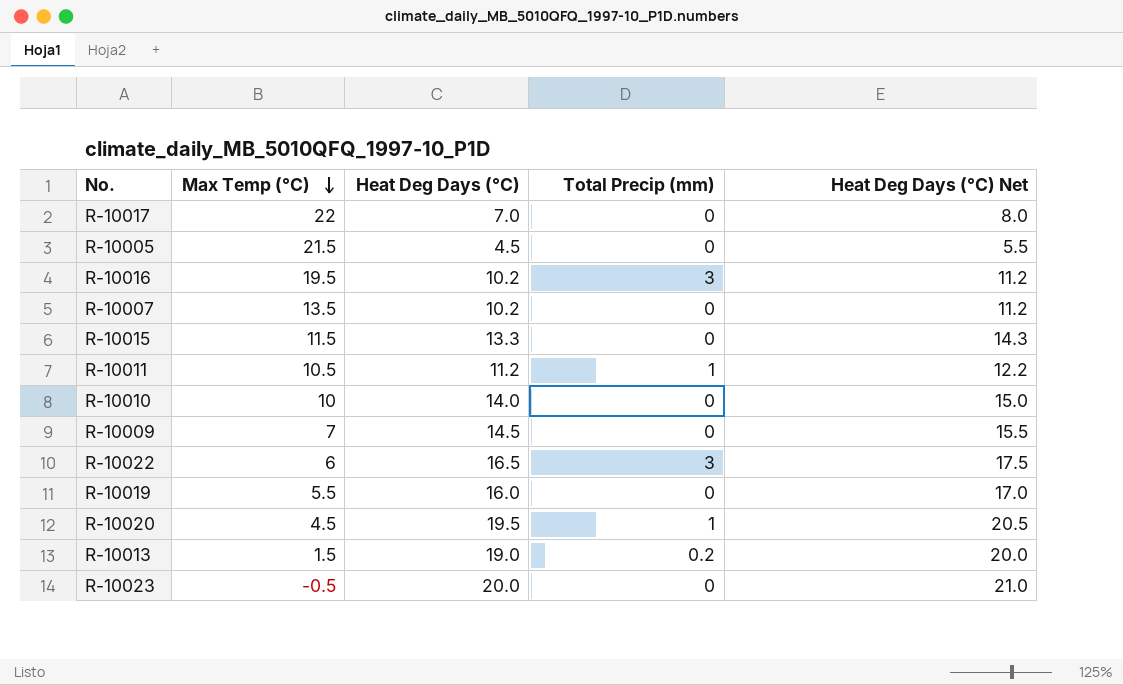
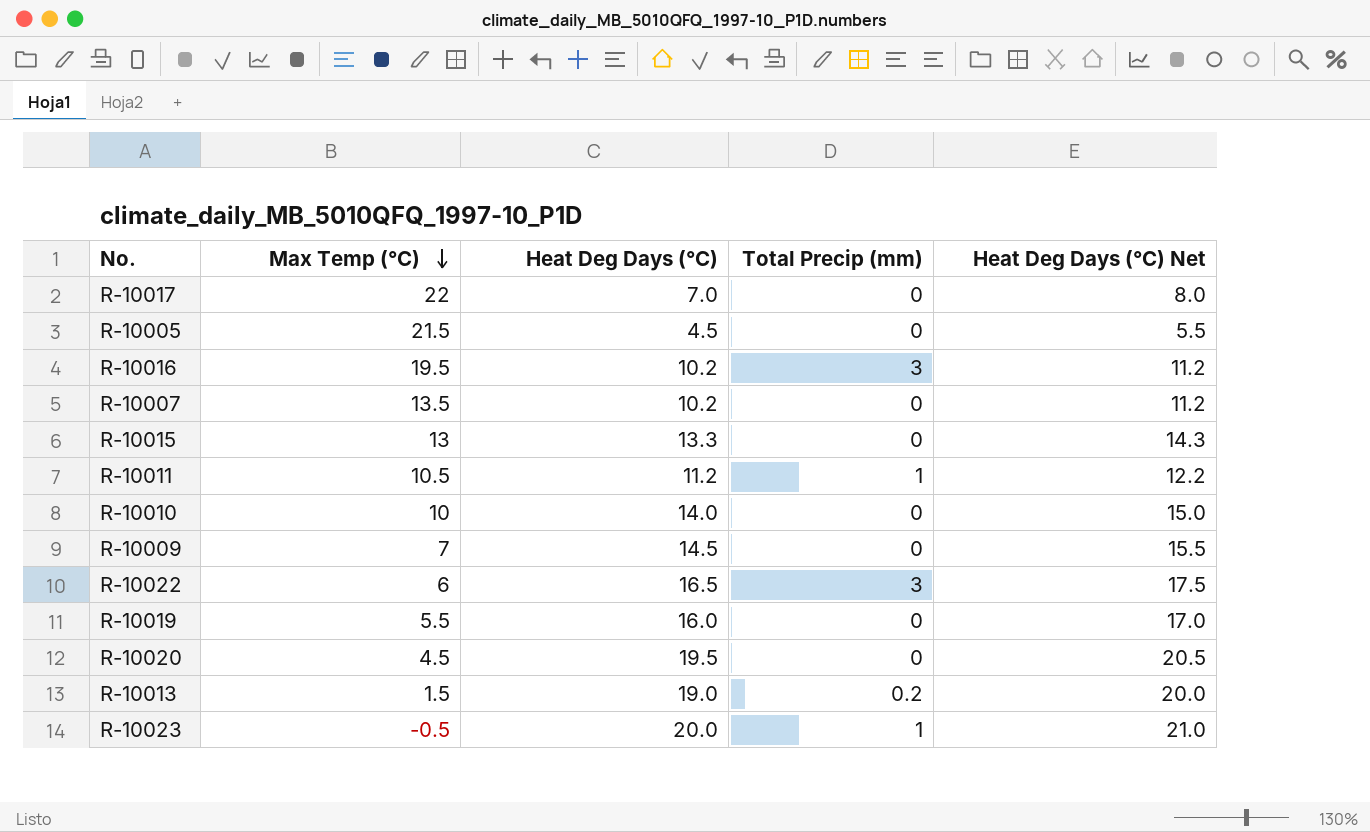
R-10015 | Max Temp (°C): 11.5 -> 13
R-10020 | Total Precip (mm): 1 -> 0
R-10023 | Total Precip (mm): 0 -> 1

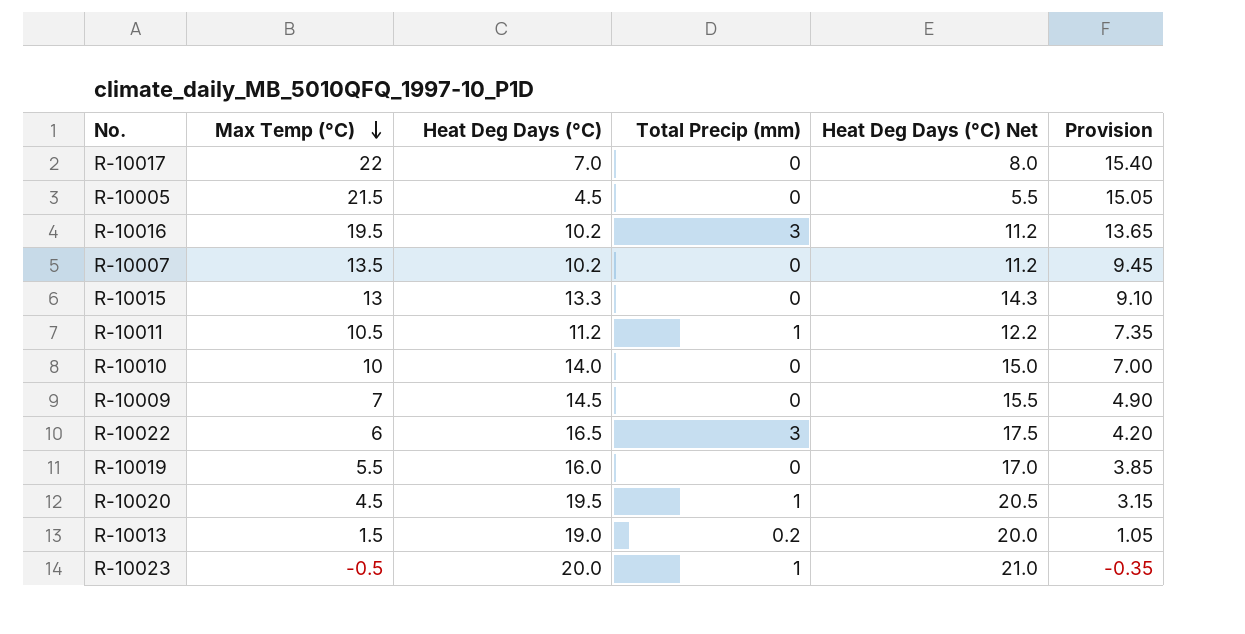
column Provision | formula: none -> [Max Temp (°C)] * 0.7
R-10020 | Total Precip (mm): 0 -> 1

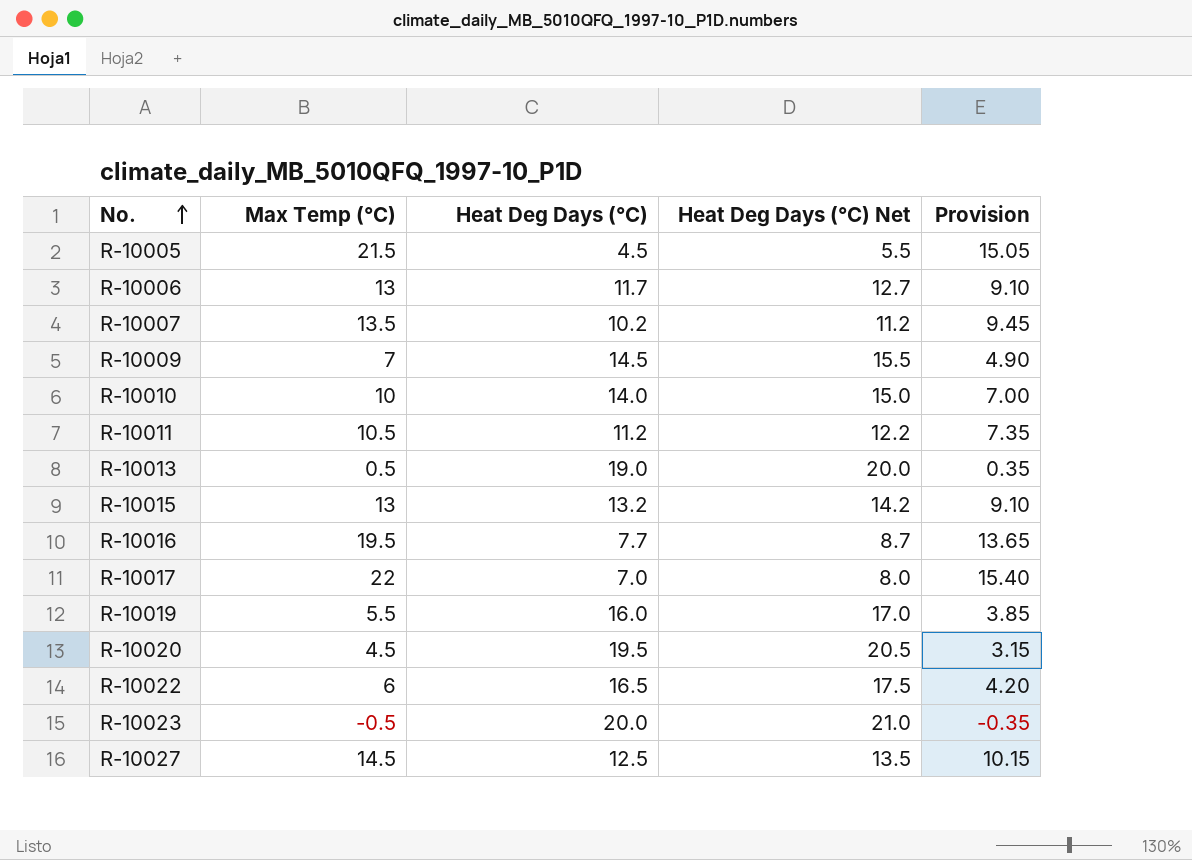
row order: Max Temp (°C) descending -> No. ascending
column Total Precip (mm) | position: 4 -> none
row R-10006: none -> 13 | 11.7 | 12.7 | 9.10
R-10013 | Max Temp (°C): 1.5 -> 0.5
R-10013 | Provision: 1.05 -> 0.35
R-10015 | Heat Deg Days (°C): 13.3 -> 13.2
R-10015 | Heat Deg Days (°C) Net: 14.3 -> 14.2
R-10016 | Heat Deg Days (°C): 10.2 -> 7.7
R-10016 | Heat Deg Days (°C) Net: 11.2 -> 8.7
row R-10027: none -> 14.5 | 12.5 | 13.5 | 10.15

